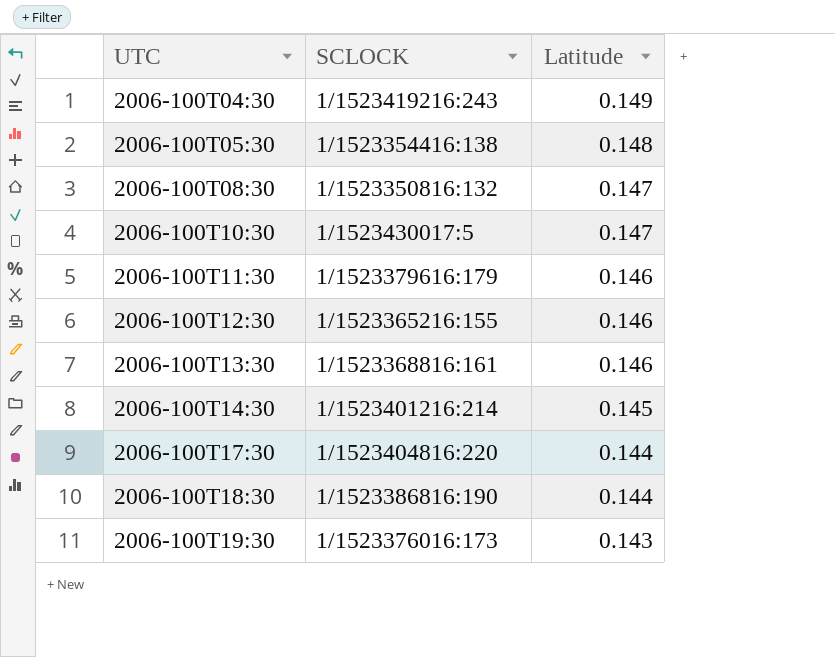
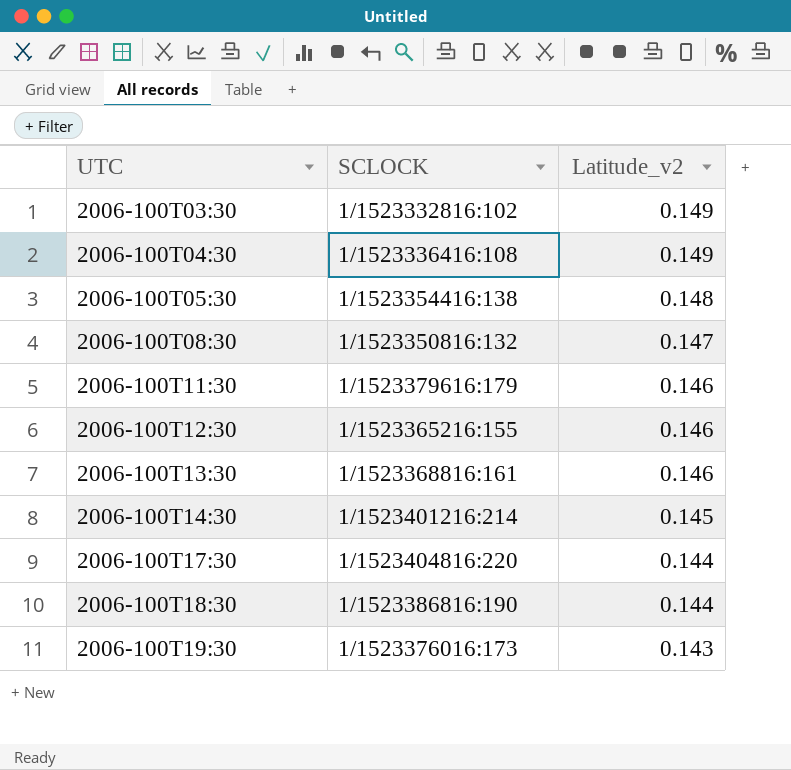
column name: Latitude -> Latitude_v2
row 2006-100T10:30: 1/1523430017:5 | 0.147 -> none
row 2006-100T03:30: none -> 1/1523332816:102 | 0.149
2006-100T04:30 | SCLOCK: 1/1523419216:243 -> 1/1523336416:108

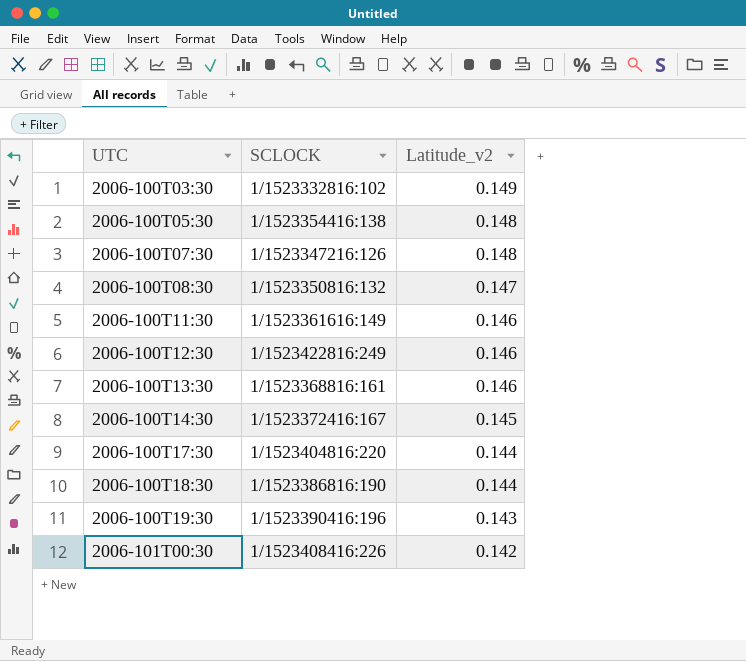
row 2006-100T04:30: 1/1523336416:108 | 0.149 -> none
row 2006-100T07:30: none -> 1/1523347216:126 | 0.148
2006-100T11:30 | SCLOCK: 1/1523379616:179 -> 1/1523361616:149
2006-100T12:30 | SCLOCK: 1/1523365216:155 -> 1/1523422816:249
2006-100T14:30 | SCLOCK: 1/1523401216:214 -> 1/1523372416:167
2006-100T19:30 | SCLOCK: 1/1523376016:173 -> 1/1523390416:196
row 2006-101T00:30: none -> 1/1523408416:226 | 0.142

